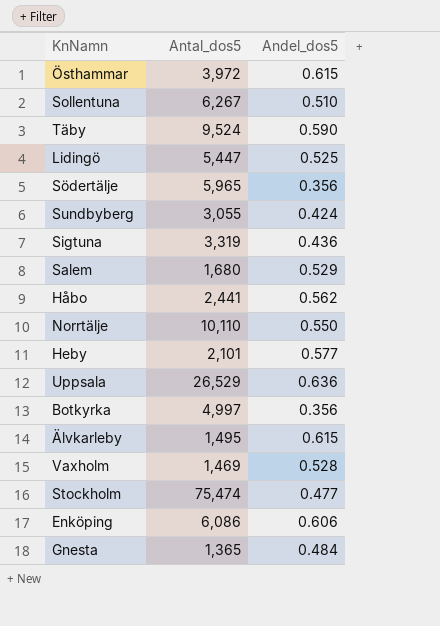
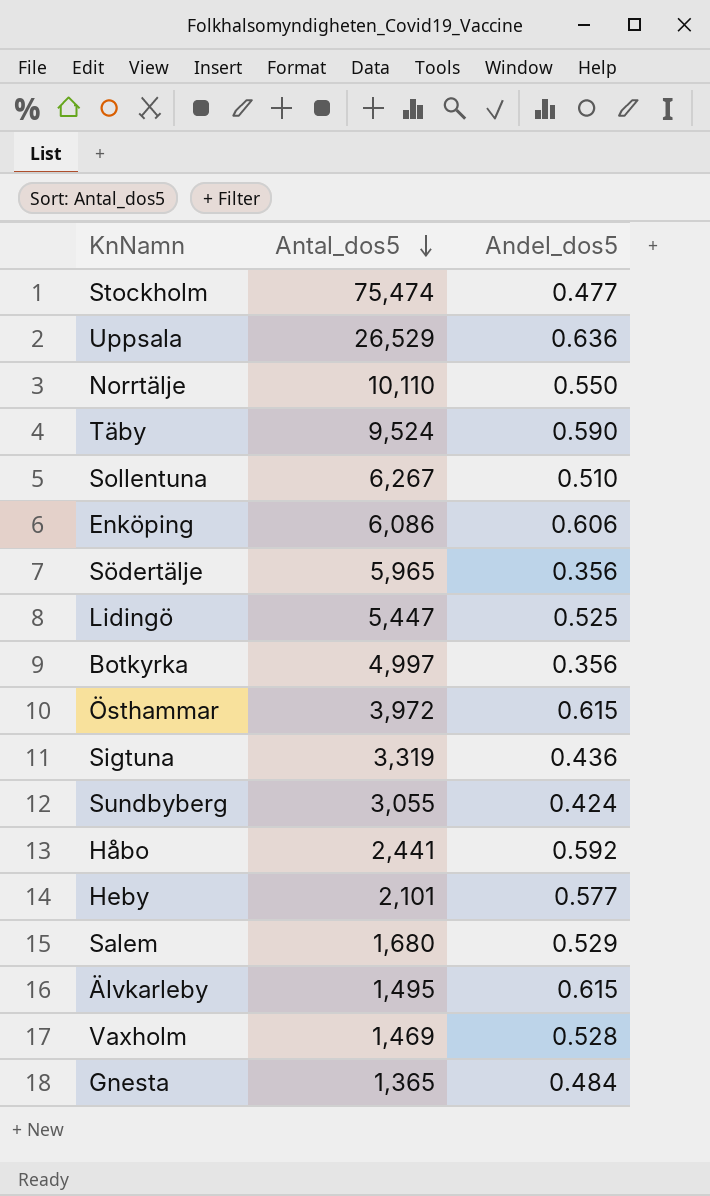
row order: none -> Antal_dos5 descending
Håbo | Andel_dos5: 0.562 -> 0.592

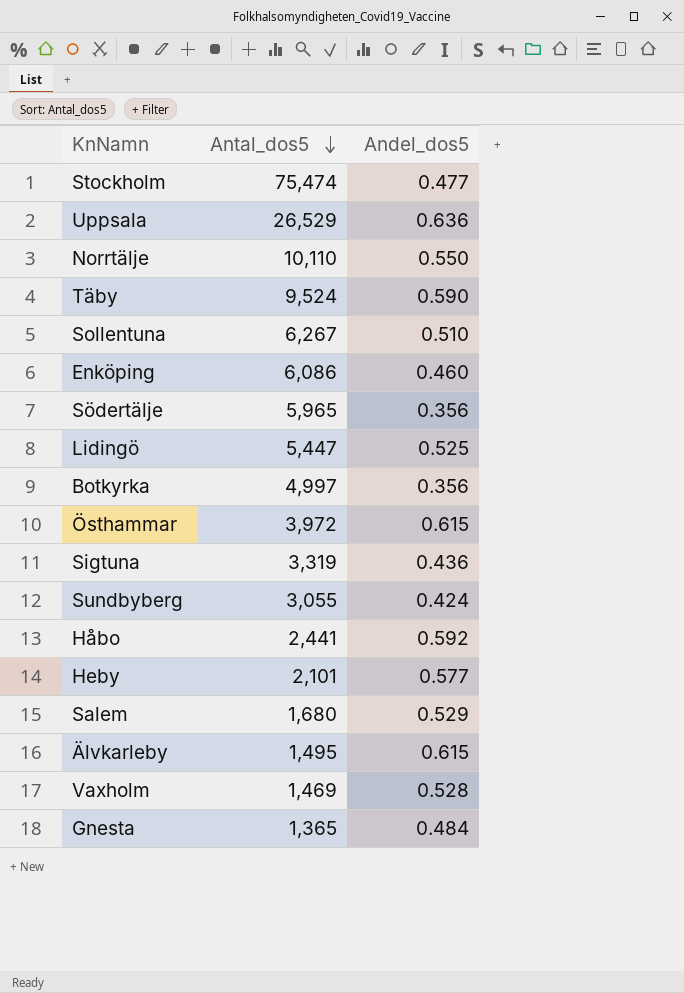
Enköping | Andel_dos5: 0.606 -> 0.460

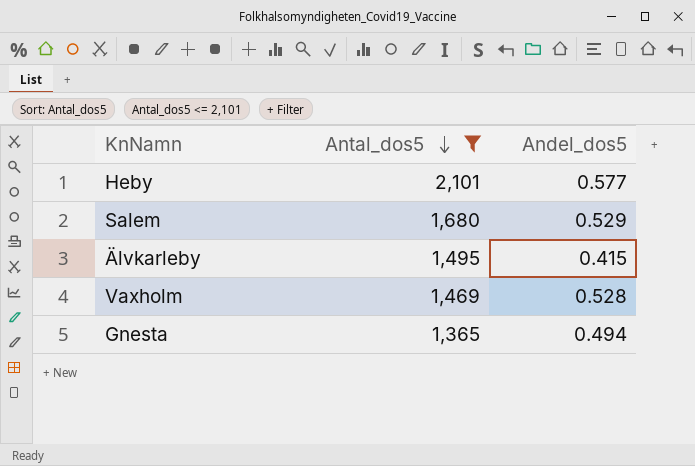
filter: none -> Antal_dos5 <= 2,101
Älvkarleby | Andel_dos5: 0.615 -> 0.415
Gnesta | Andel_dos5: 0.484 -> 0.494

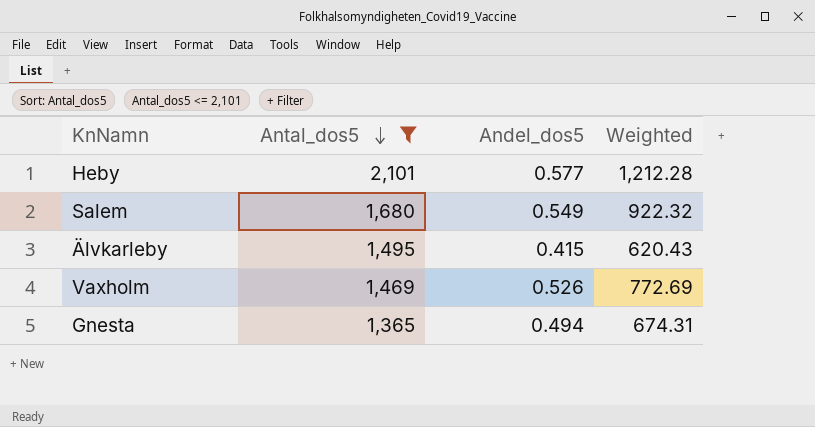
column Weighted | formula: none -> [Antal_dos5] * [Andel_dos5]
Salem | Andel_dos5: 0.529 -> 0.549
Vaxholm | Andel_dos5: 0.528 -> 0.526

